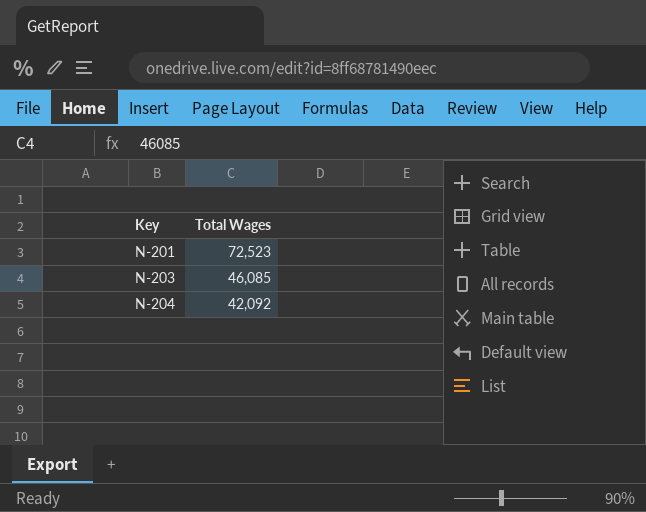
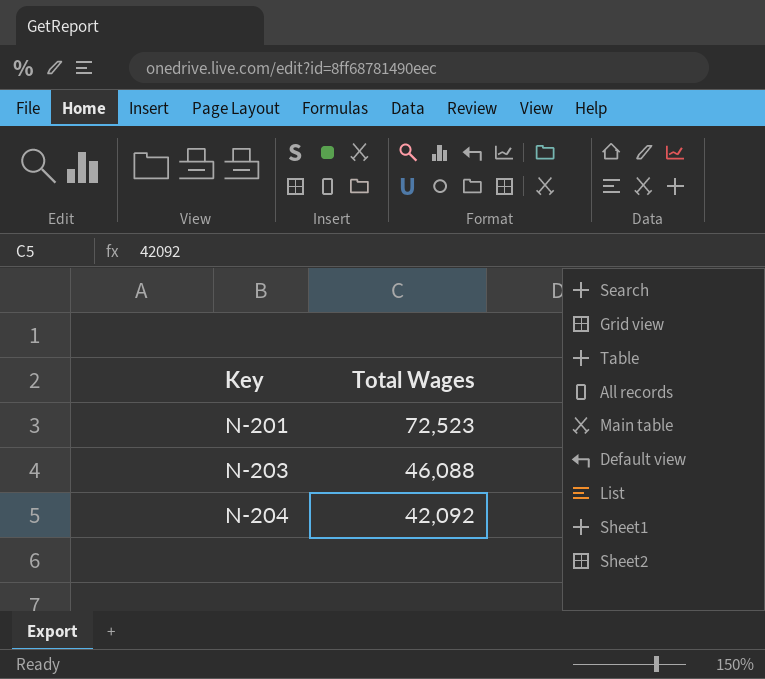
N-203 | Total Wages: 46,085 -> 46,088

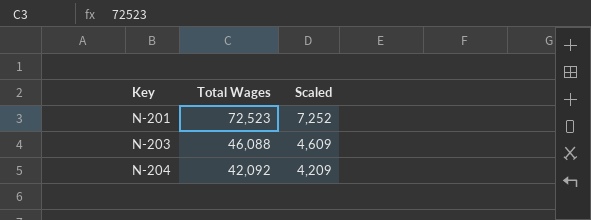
column Scaled | formula: none -> [Total Wages] * 0.1

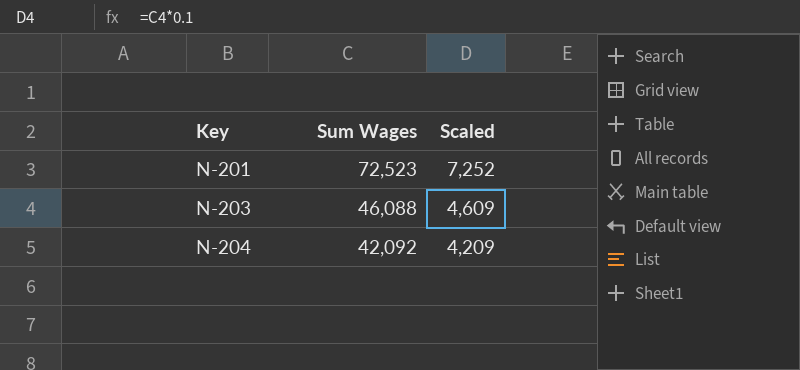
column name: Total Wages -> Sum Wages

